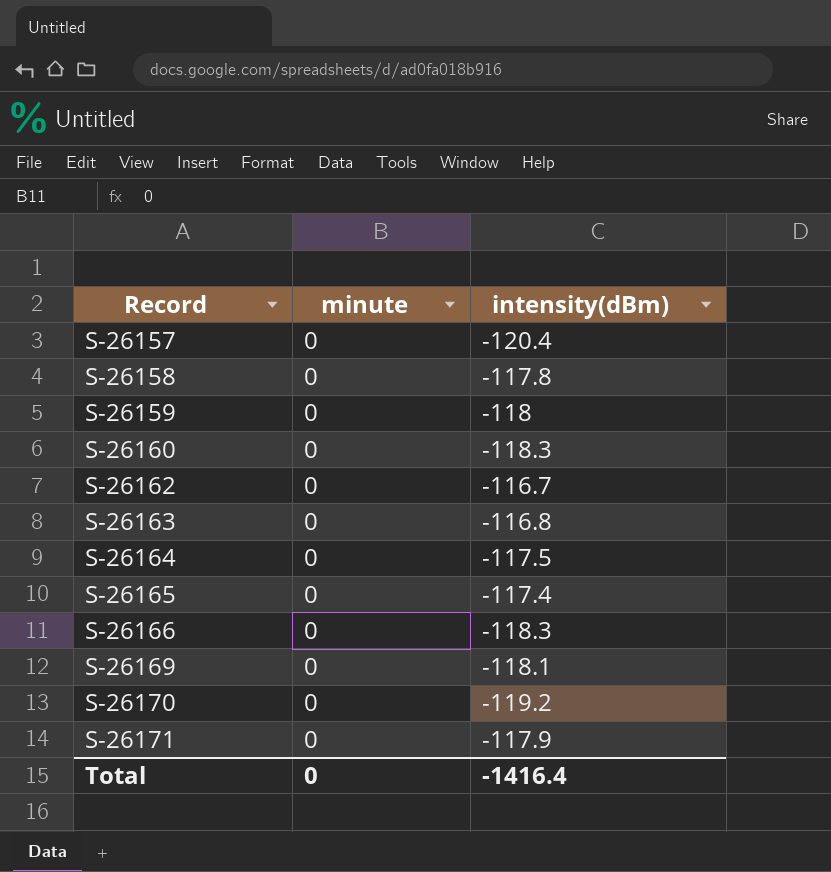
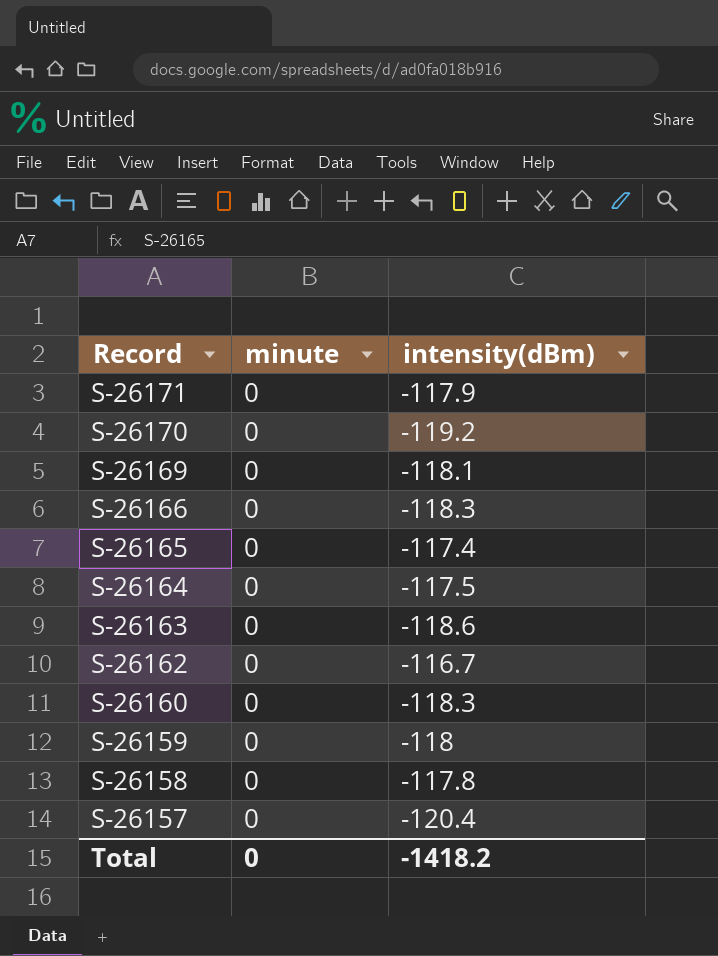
row order: Record ascending -> Record descending
S-26163 | intensity(dBm): -116.8 -> -118.6
Total | intensity(dBm): -1416.4 -> -1418.2

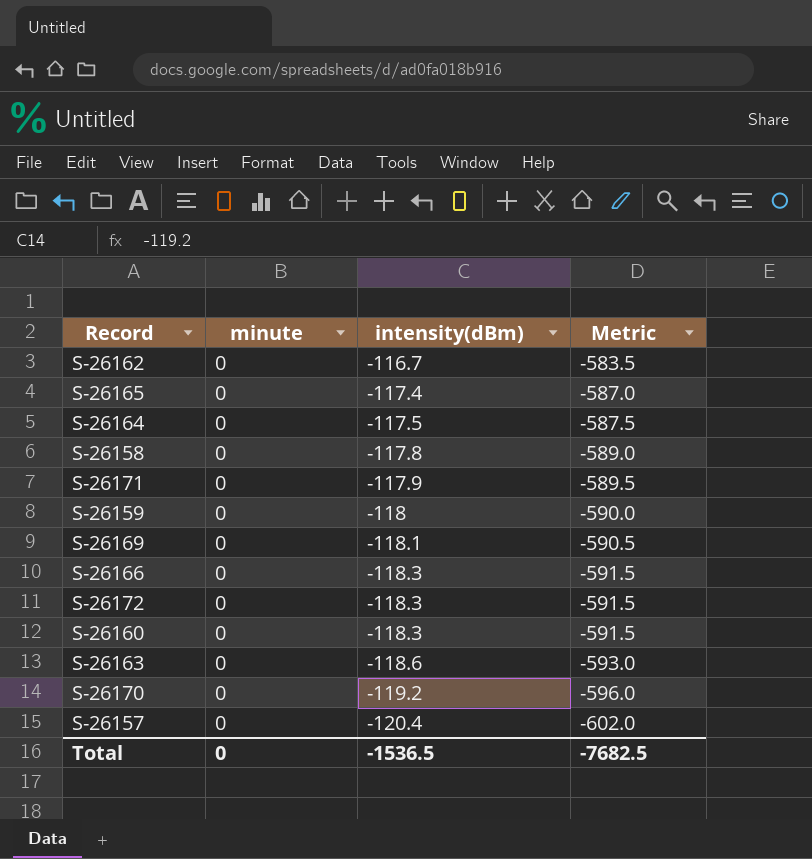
row order: Record descending -> intensity(dBm) descending
column Metric | formula: none -> [intensity(dBm)] * 5
row S-26172: none -> 0 | -118.3 | -591.5
Total | intensity(dBm): -1418.2 -> -1536.5

